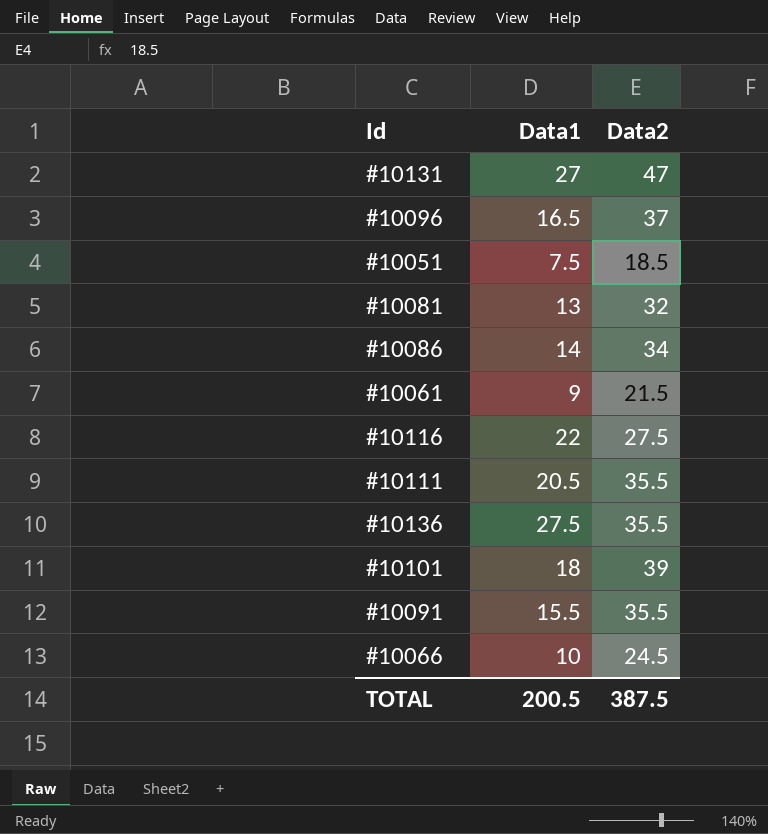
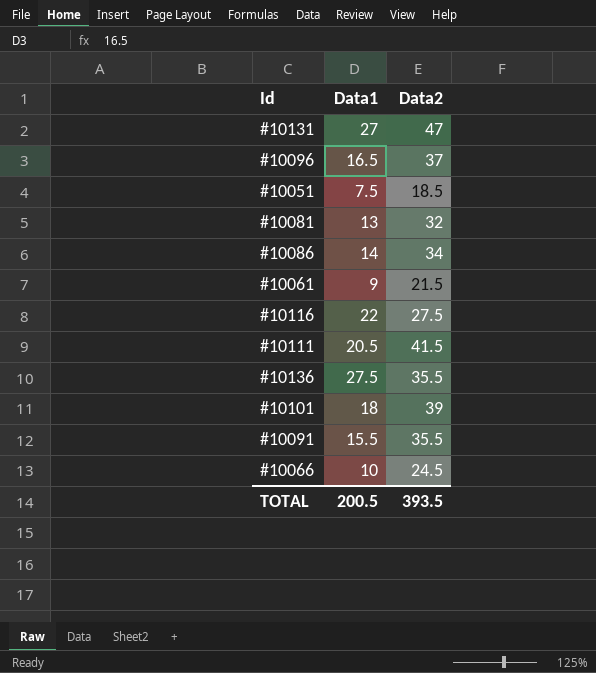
#10111 | Data2: 35.5 -> 41.5
TOTAL | Data2: 387.5 -> 393.5

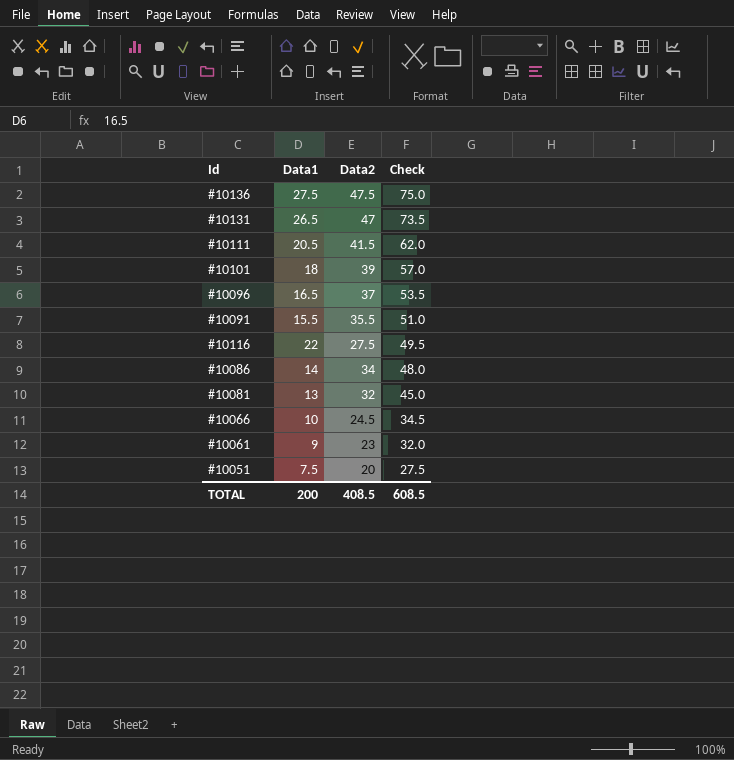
row order: none -> Check descending
column Check | formula: none -> [Data1] + [Data2]
#10136 | Data2: 35.5 -> 47.5
#10131 | Data1: 27 -> 26.5
#10061 | Data2: 21.5 -> 23
#10051 | Data2: 18.5 -> 20
TOTAL | Data1: 200.5 -> 200
TOTAL | Data2: 393.5 -> 408.5

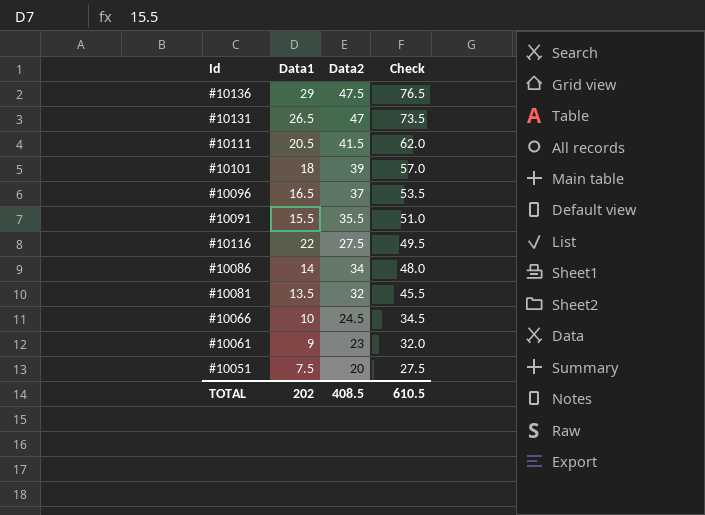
#10136 | Data1: 27.5 -> 29
#10136 | Check: 75.0 -> 76.5
#10081 | Data1: 13 -> 13.5
#10081 | Check: 45.0 -> 45.5
TOTAL | Data1: 200 -> 202
TOTAL | Check: 608.5 -> 610.5

